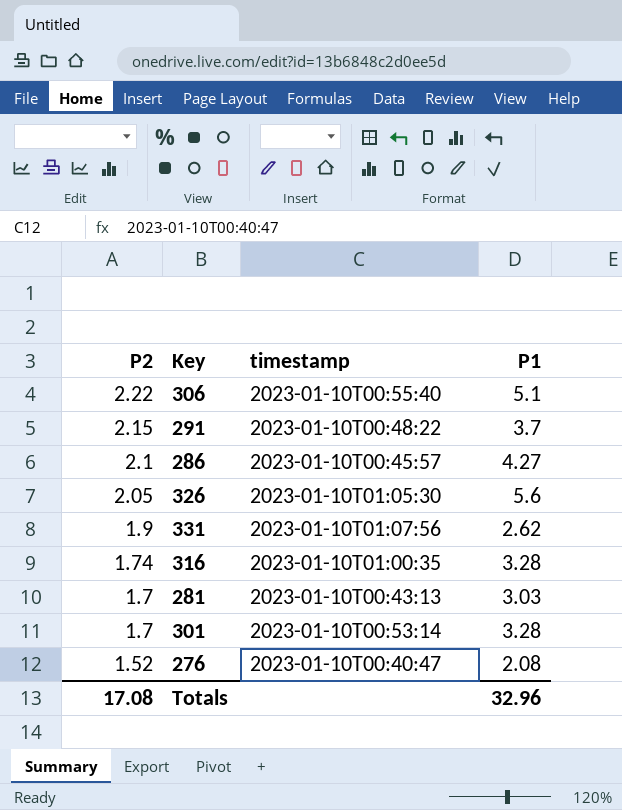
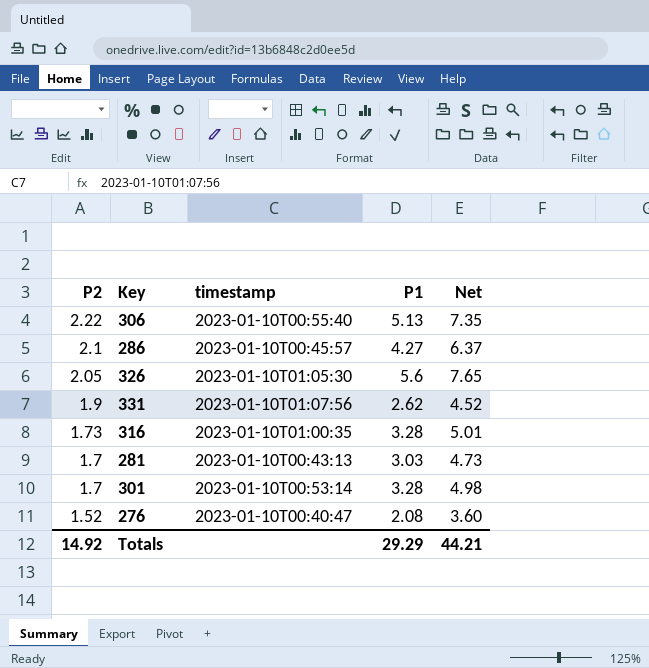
column Net | formula: none -> [P2] + [P1]
row 291: 2.15 | 2023-01-10T00:48:22 | 3.7 -> none
306 | P1: 5.1 -> 5.13
316 | P2: 1.74 -> 1.73
Totals | P2: 17.08 -> 14.92
Totals | P1: 32.96 -> 29.29

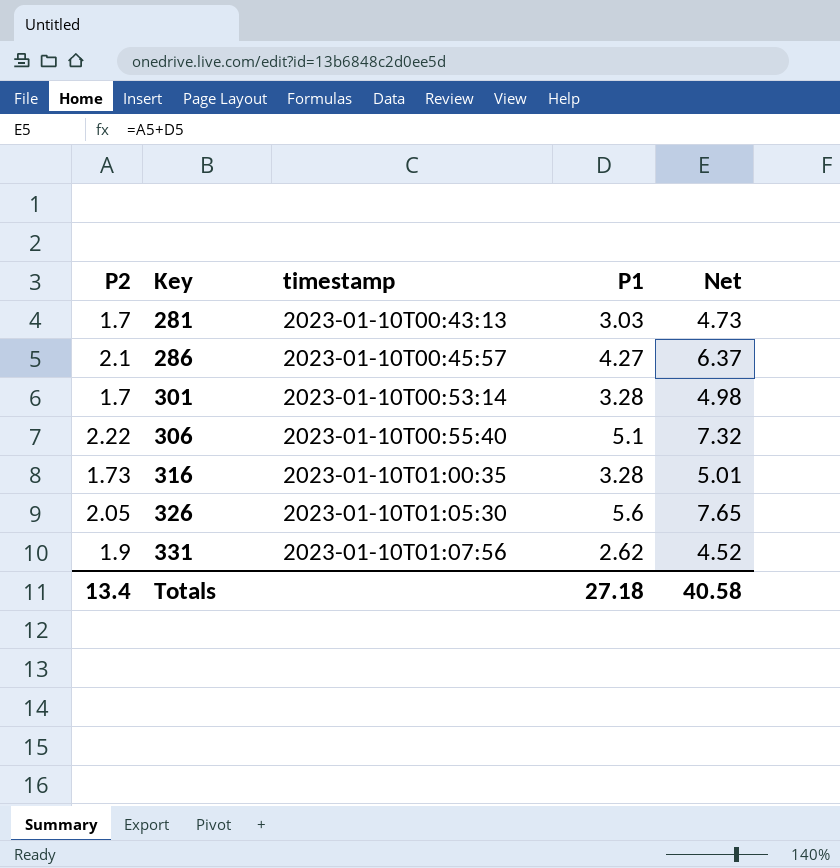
row order: P2 descending -> Key ascending
row 276: 1.52 | 2023-01-10T00:40:47 | 2.08 | 3.60 -> none
306 | P1: 5.13 -> 5.1
306 | Net: 7.35 -> 7.32
Totals | P2: 14.92 -> 13.4
Totals | P1: 29.29 -> 27.18
Totals | Net: 44.21 -> 40.58

